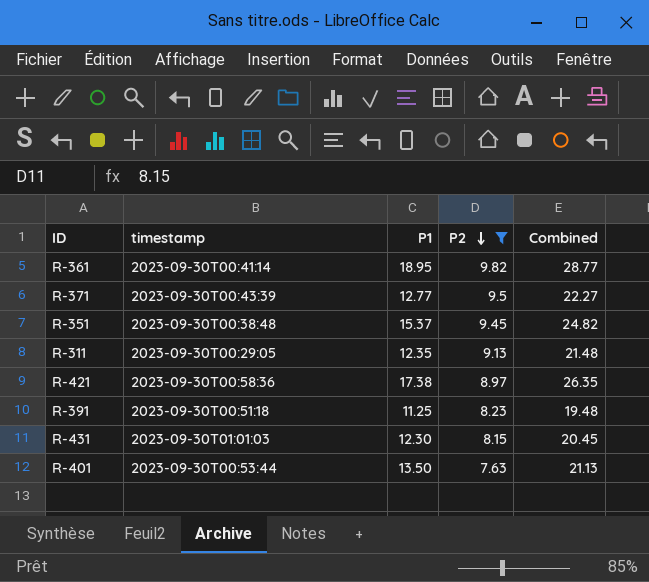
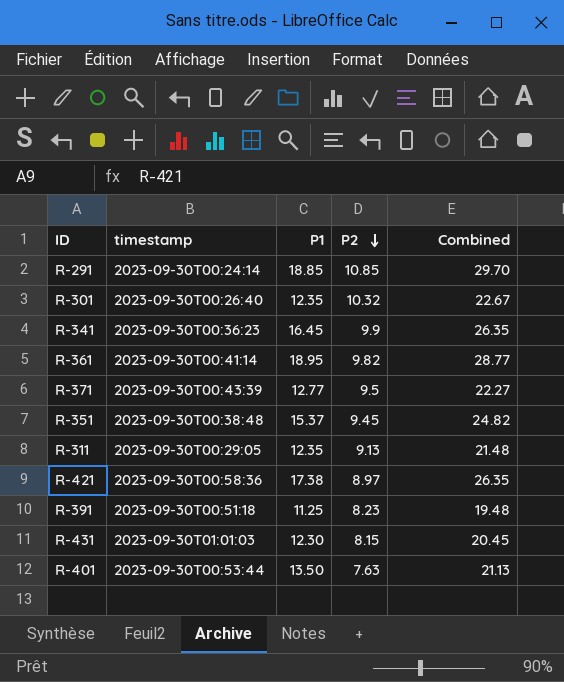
filter: P2 <= 9.82 -> none

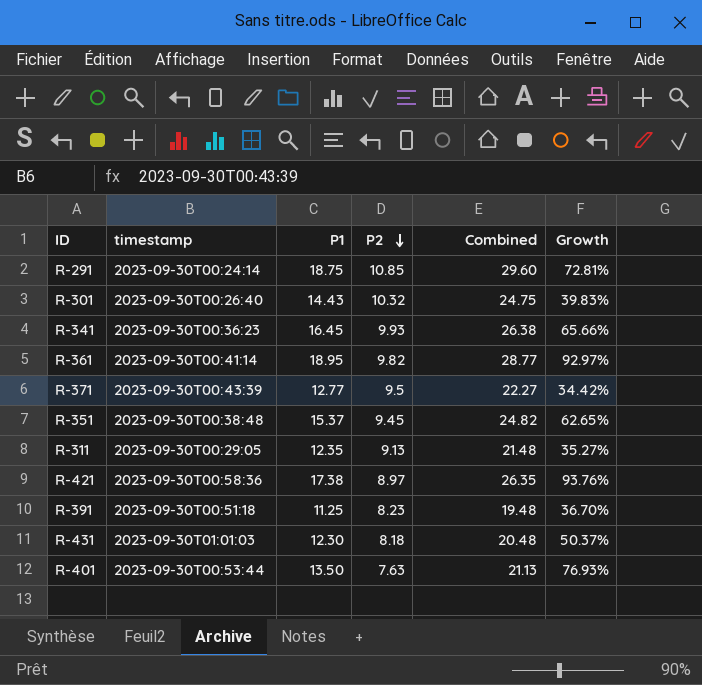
column Growth | formula: none -> ([P1] - [P2]) / [P2]
R-291 | P1: 18.85 -> 18.75
R-291 | Combined: 29.70 -> 29.60
R-301 | P1: 12.35 -> 14.43
R-301 | Combined: 22.67 -> 24.75
R-341 | P2: 9.9 -> 9.93
R-341 | Combined: 26.35 -> 26.38
R-431 | P2: 8.15 -> 8.18
R-431 | Combined: 20.45 -> 20.48

